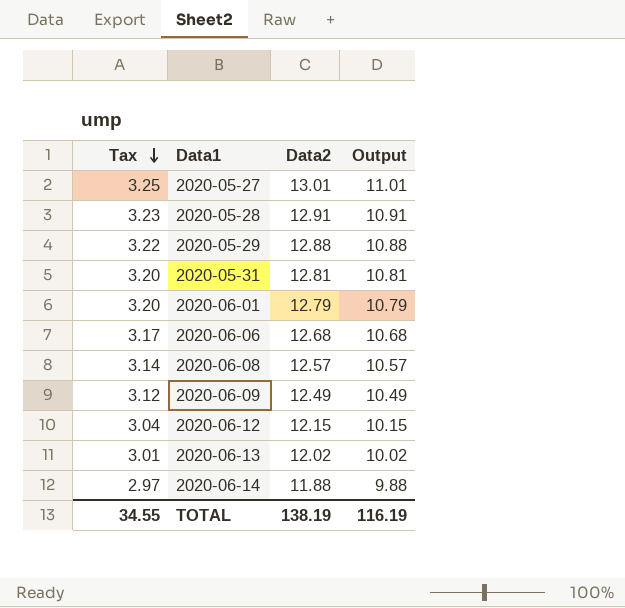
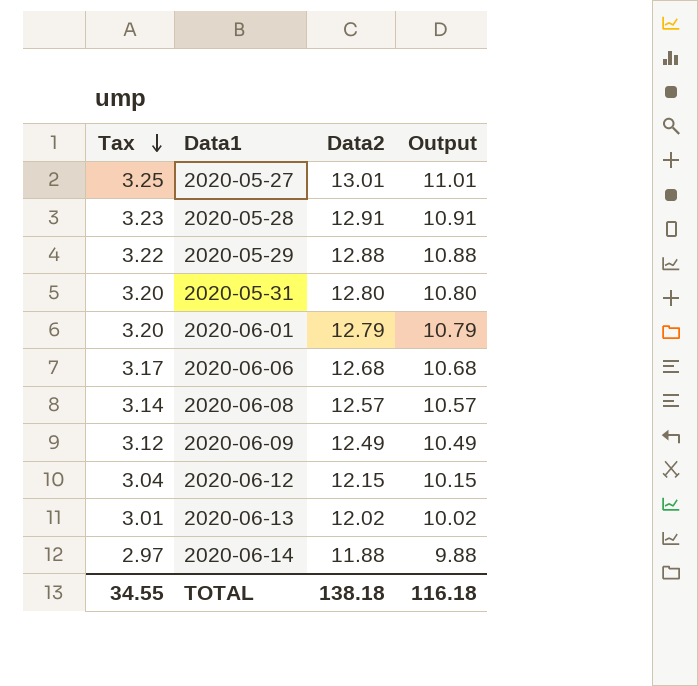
2020-05-31 | Data2: 12.81 -> 12.80
2020-05-31 | Output: 10.81 -> 10.80
TOTAL | Data2: 138.19 -> 138.18
TOTAL | Output: 116.19 -> 116.18

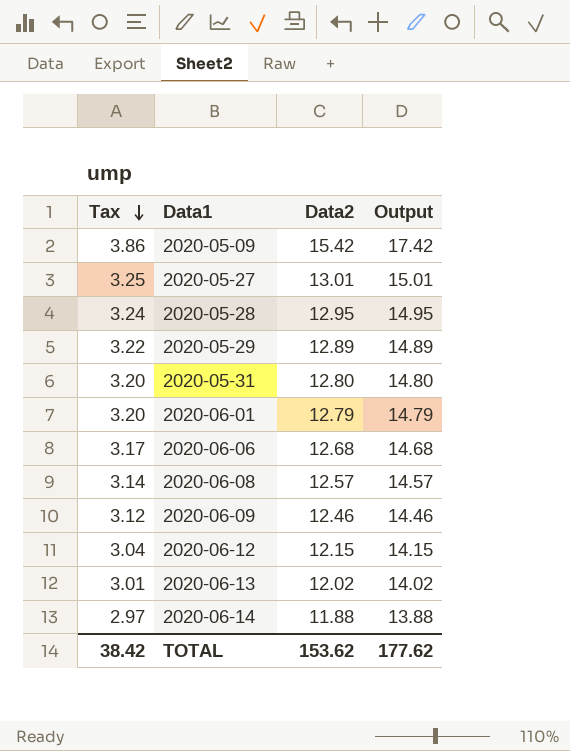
column Output | formula: [Data2] - 2 -> [Data2] + 2
row 2020-05-09: none -> 3.86 | 15.42 | 17.42
2020-05-28 | Tax: 3.23 -> 3.24
2020-05-28 | Data2: 12.91 -> 12.95
2020-05-29 | Data2: 12.88 -> 12.89
2020-06-09 | Data2: 12.49 -> 12.46
TOTAL | Tax: 34.55 -> 38.42
TOTAL | Data2: 138.18 -> 153.62
TOTAL | Output: 116.18 -> 177.62

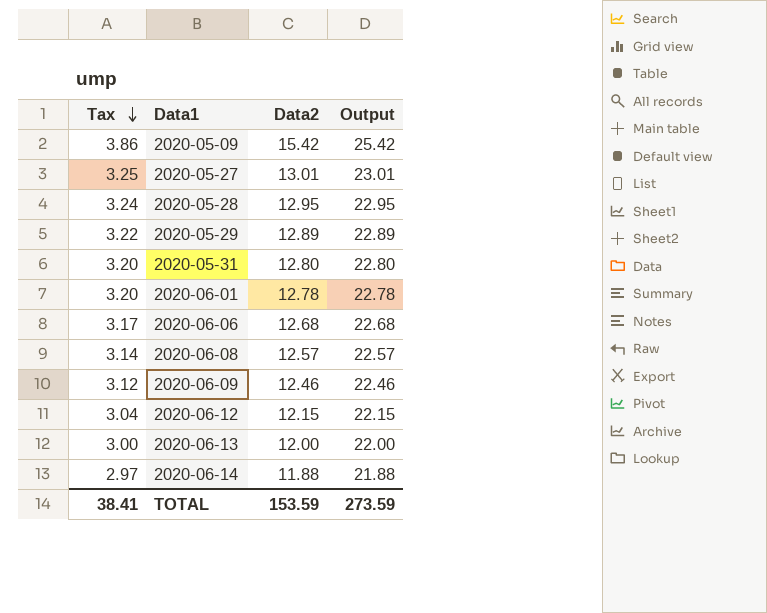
column Output | formula: [Data2] + 2 -> [Data2] + 10
2020-06-01 | Data2: 12.79 -> 12.78
2020-06-13 | Tax: 3.01 -> 3.00
2020-06-13 | Data2: 12.02 -> 12.00
TOTAL | Tax: 38.42 -> 38.41
TOTAL | Data2: 153.62 -> 153.59
TOTAL | Output: 177.62 -> 273.59

